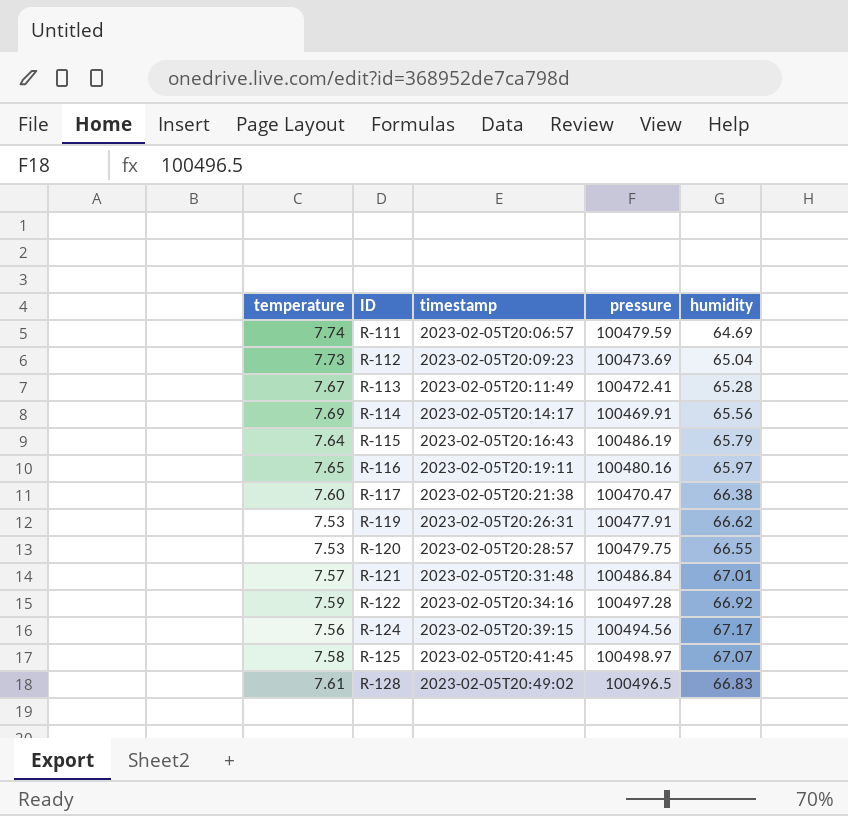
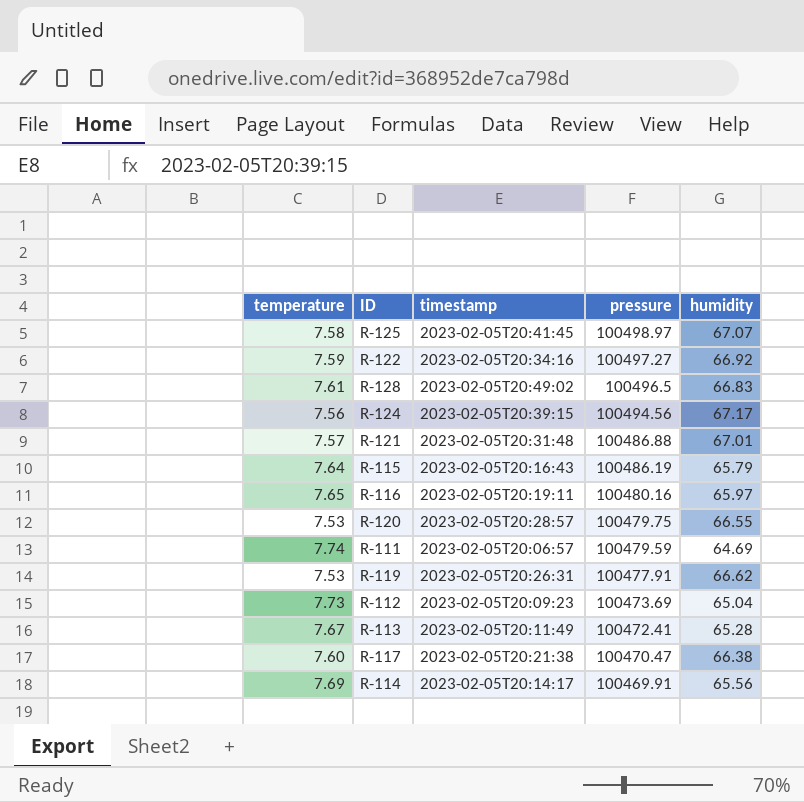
row order: ID ascending -> pressure descending
R-122 | pressure: 100497.28 -> 100497.27
R-121 | pressure: 100486.84 -> 100486.88

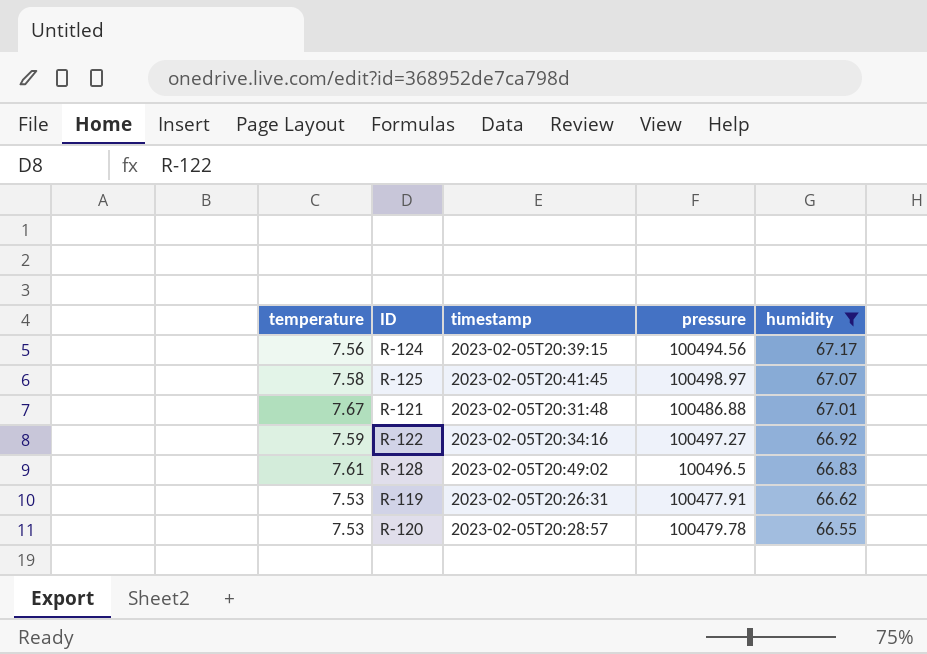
filter: none -> humidity >= 66.55
row order: pressure descending -> humidity descending
R-121 | temperature: 7.57 -> 7.67
R-120 | pressure: 100479.75 -> 100479.78

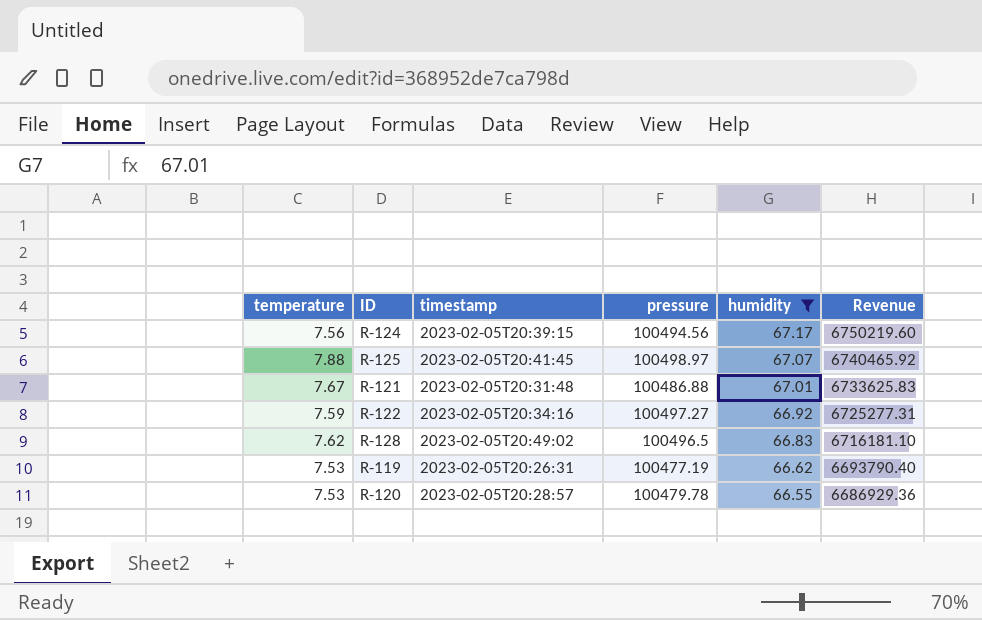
column Revenue | formula: none -> [pressure] * [humidity]
R-125 | temperature: 7.58 -> 7.88
R-128 | temperature: 7.61 -> 7.62
R-119 | pressure: 100477.91 -> 100477.19

